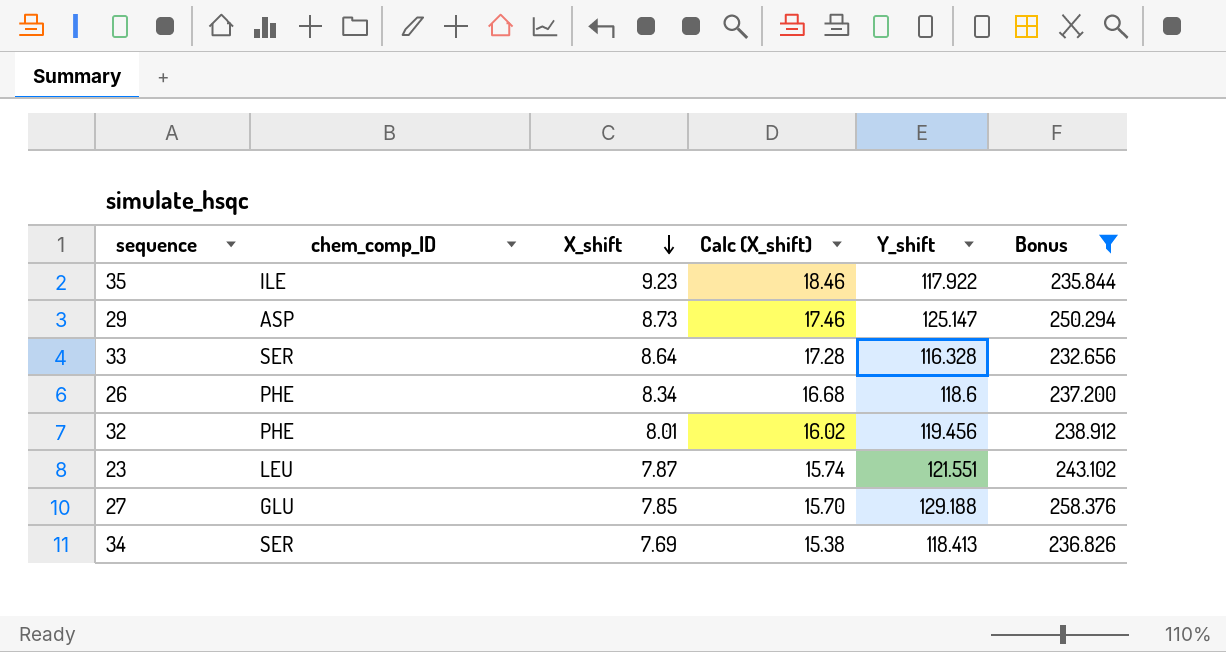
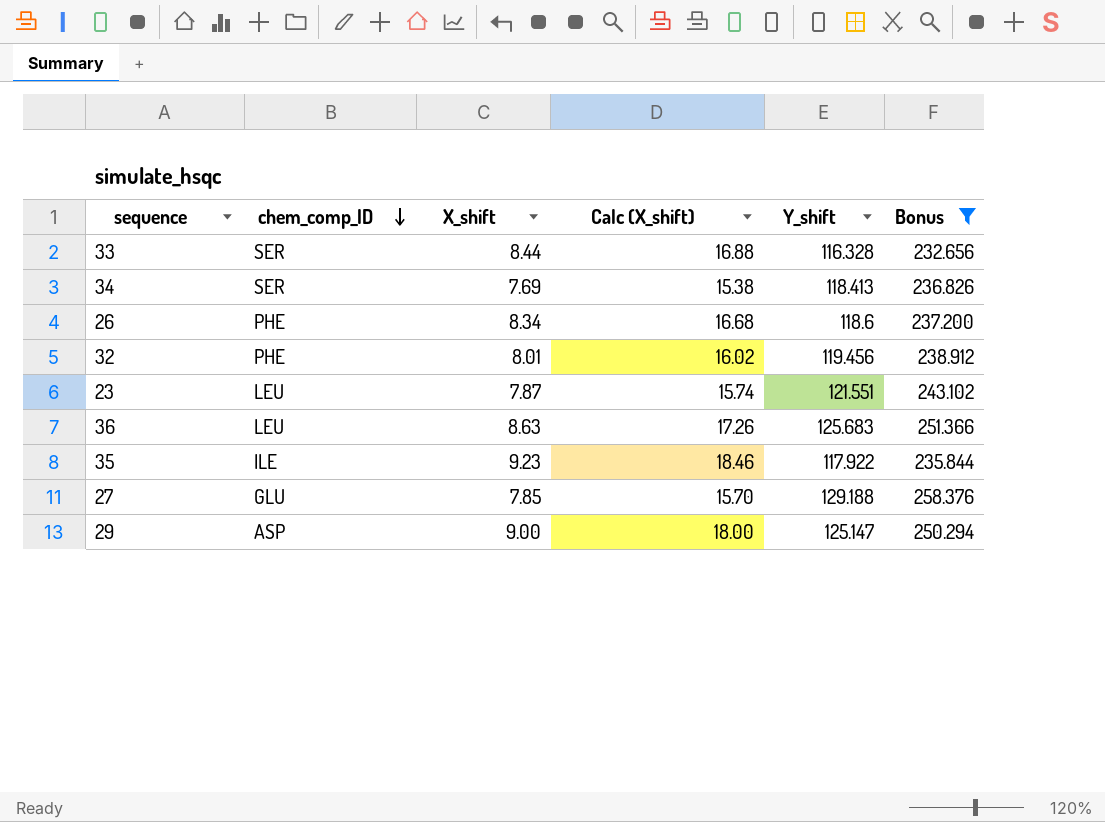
row order: X_shift descending -> chem_comp_ID descending
33 | X_shift: 8.64 -> 8.44
33 | Calc (X_shift): 17.28 -> 16.88
row 36: none -> LEU | 8.63 | 17.26 | 125.683 | 251.366
29 | X_shift: 8.73 -> 9.00
29 | Calc (X_shift): 17.46 -> 18.00

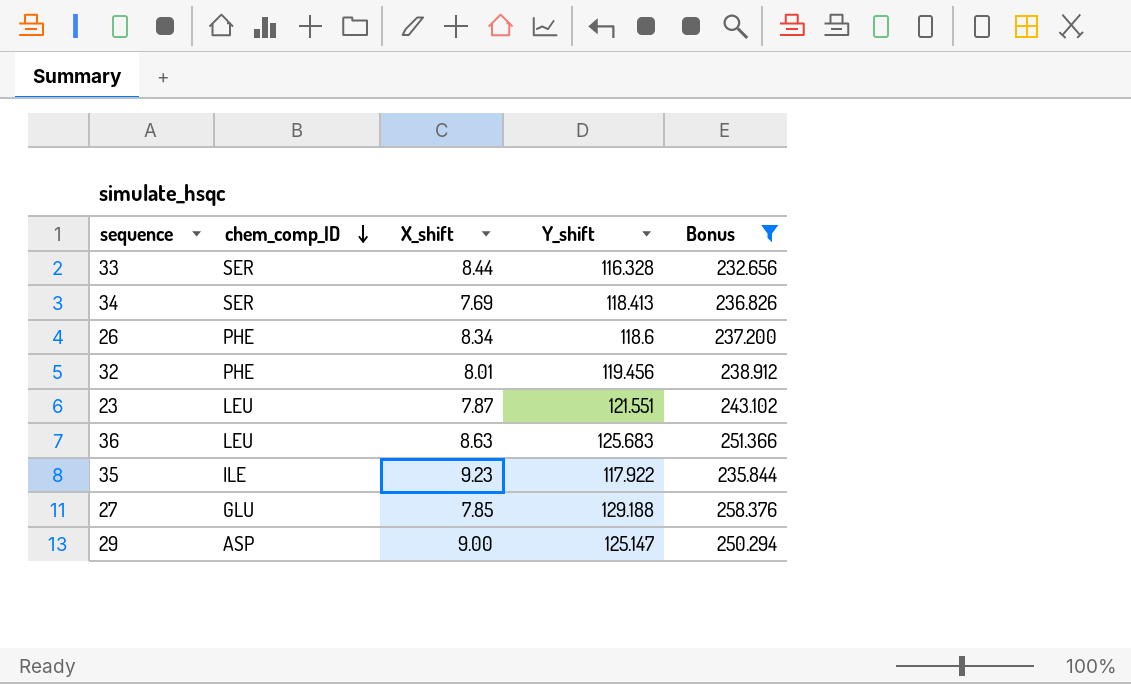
column Calc (X_shift) | formula: [X_shift] * 2 -> none

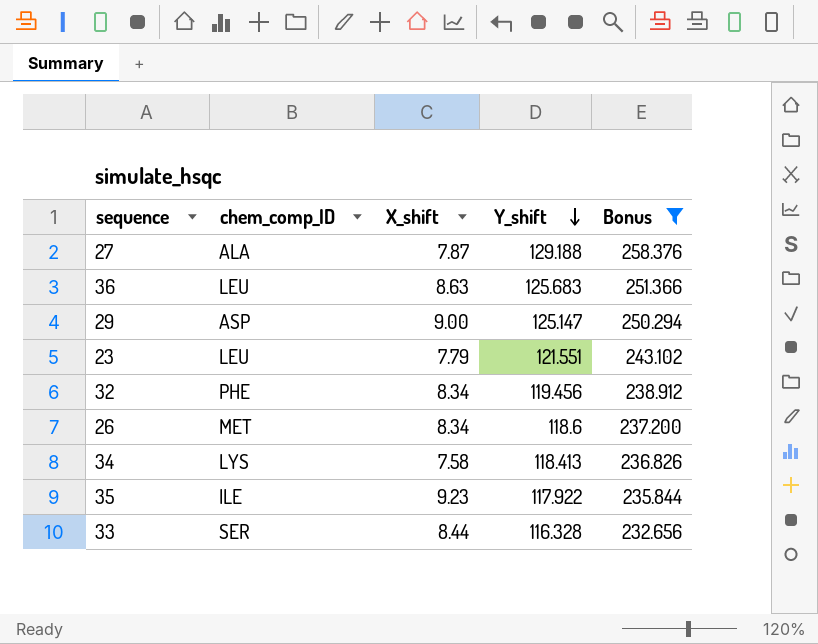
row order: chem_comp_ID descending -> Y_shift descending
27 | chem_comp_ID: GLU -> ALA
27 | X_shift: 7.85 -> 7.87
23 | X_shift: 7.87 -> 7.79
32 | X_shift: 8.01 -> 8.34
26 | chem_comp_ID: PHE -> MET
34 | chem_comp_ID: SER -> LYS
34 | X_shift: 7.69 -> 7.58

